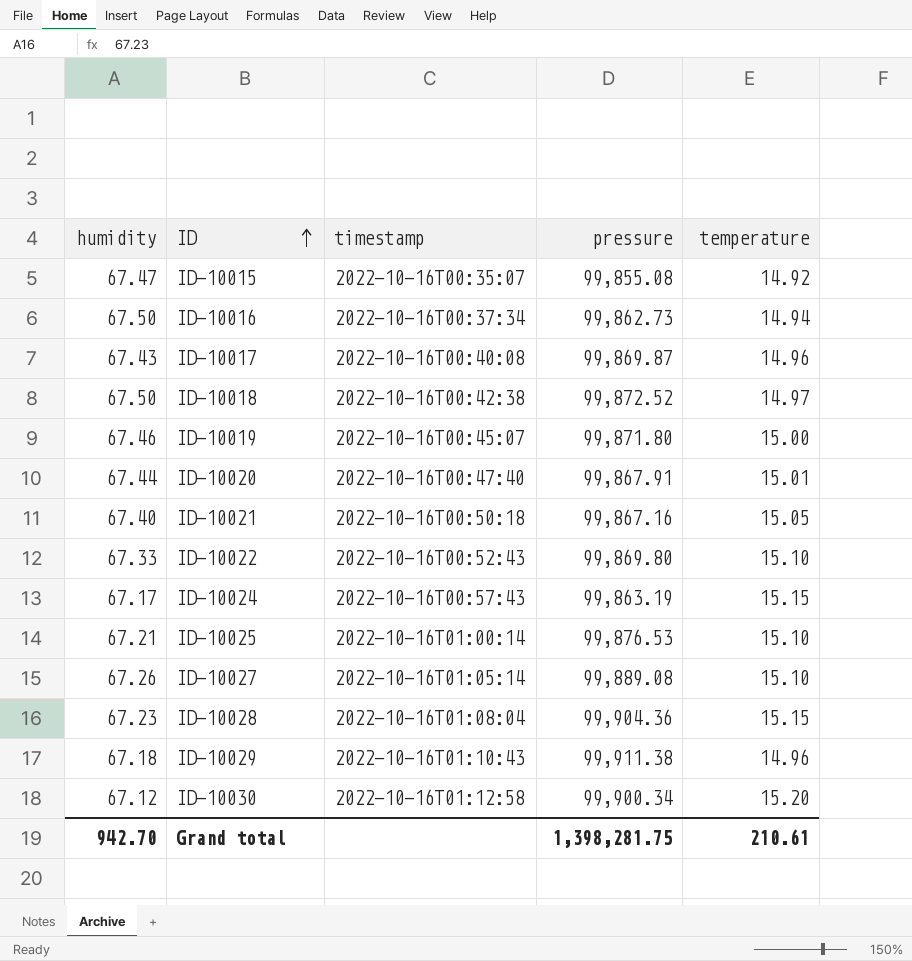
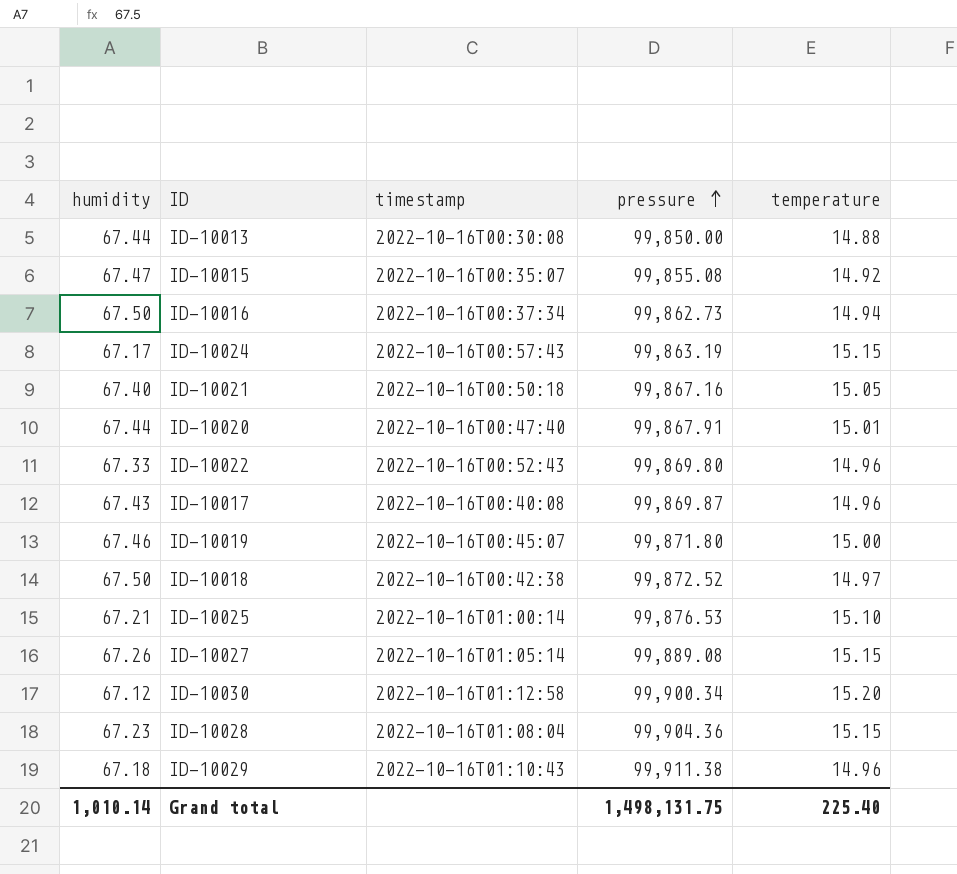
row order: ID ascending -> pressure ascending
row ID-10013: none -> 67.44 | 2022-10-16T00:30:08 | 99,850.00 | 14.88
ID-10022 | temperature: 15.10 -> 14.96
ID-10027 | temperature: 15.10 -> 15.15
Grand total | humidity: 942.70 -> 1,010.14
Grand total | pressure: 1,398,281.75 -> 1,498,131.75
Grand total | temperature: 210.61 -> 225.40

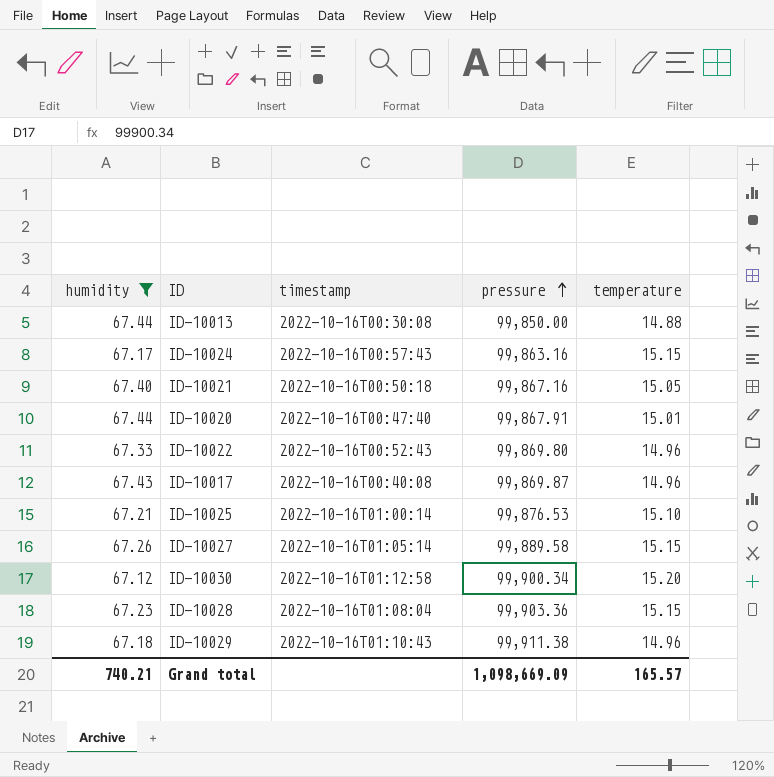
filter: none -> humidity <= 67.44
ID-10024 | pressure: 99,863.19 -> 99,863.16
ID-10027 | pressure: 99,889.08 -> 99,889.58
ID-10028 | pressure: 99,904.36 -> 99,903.36
Grand total | humidity: 1,010.14 -> 740.21
Grand total | pressure: 1,498,131.75 -> 1,098,669.09
Grand total | temperature: 225.40 -> 165.57

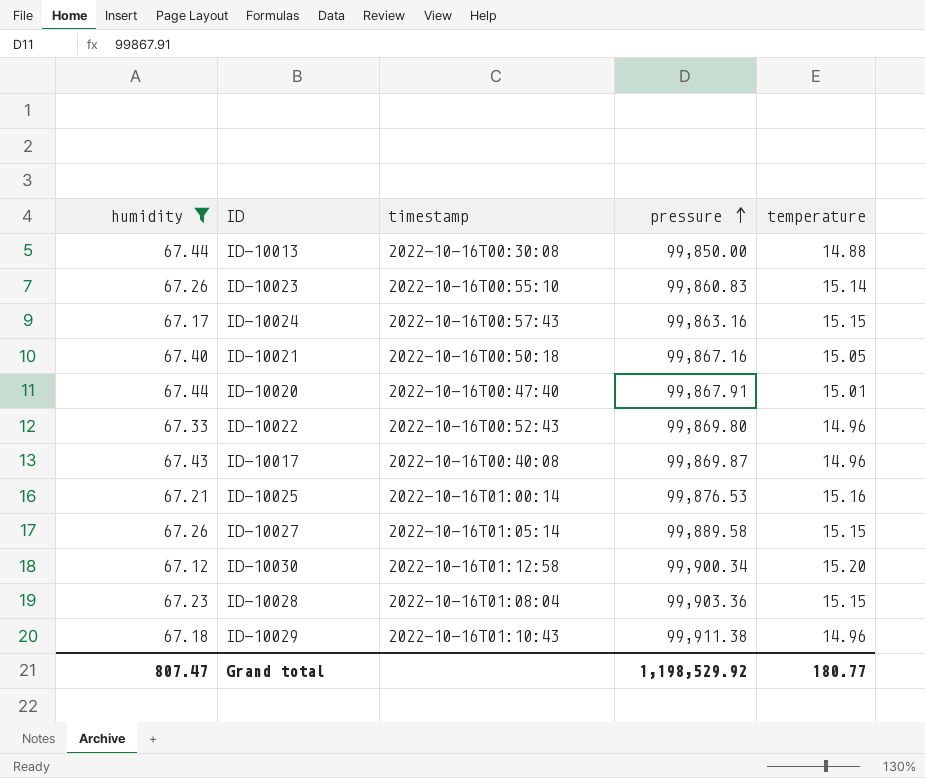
row ID-10023: none -> 67.26 | 2022-10-16T00:55:10 | 99,860.83 | 15.14
ID-10025 | temperature: 15.10 -> 15.16
Grand total | humidity: 740.21 -> 807.47
Grand total | pressure: 1,098,669.09 -> 1,198,529.92
Grand total | temperature: 165.57 -> 180.77

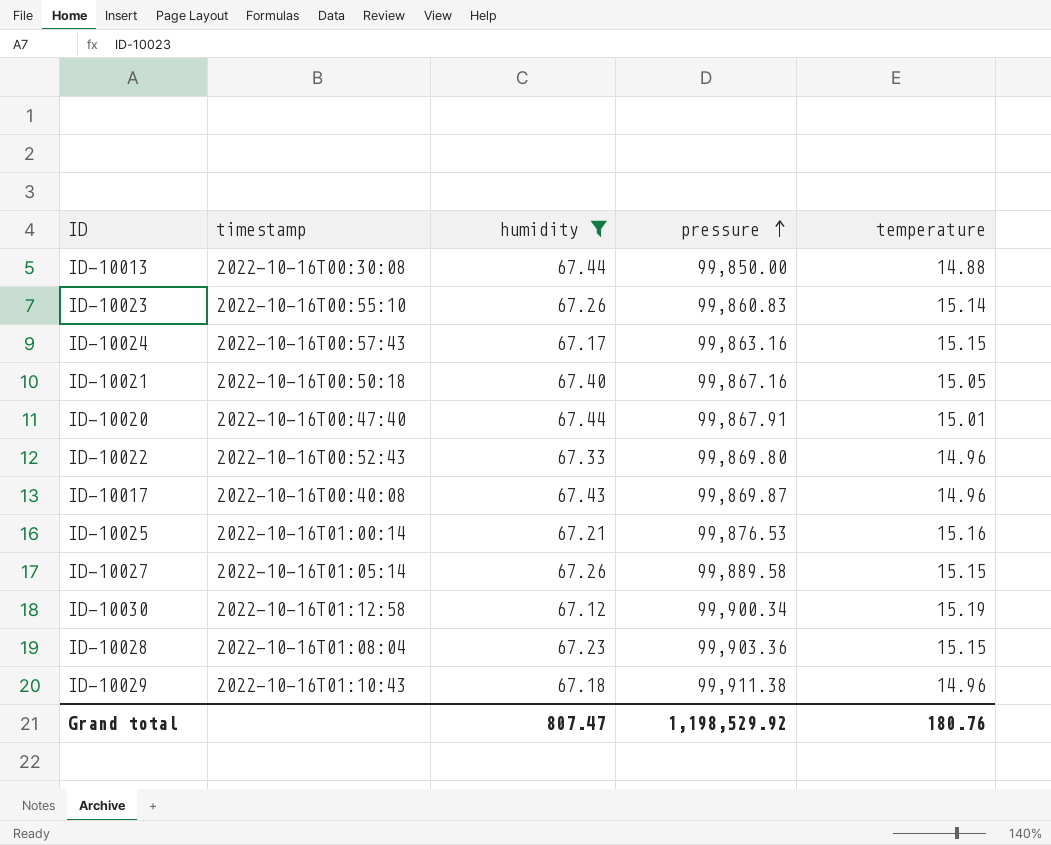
column humidity | position: 1 -> 3
ID-10030 | temperature: 15.20 -> 15.19
Grand total | temperature: 180.77 -> 180.76

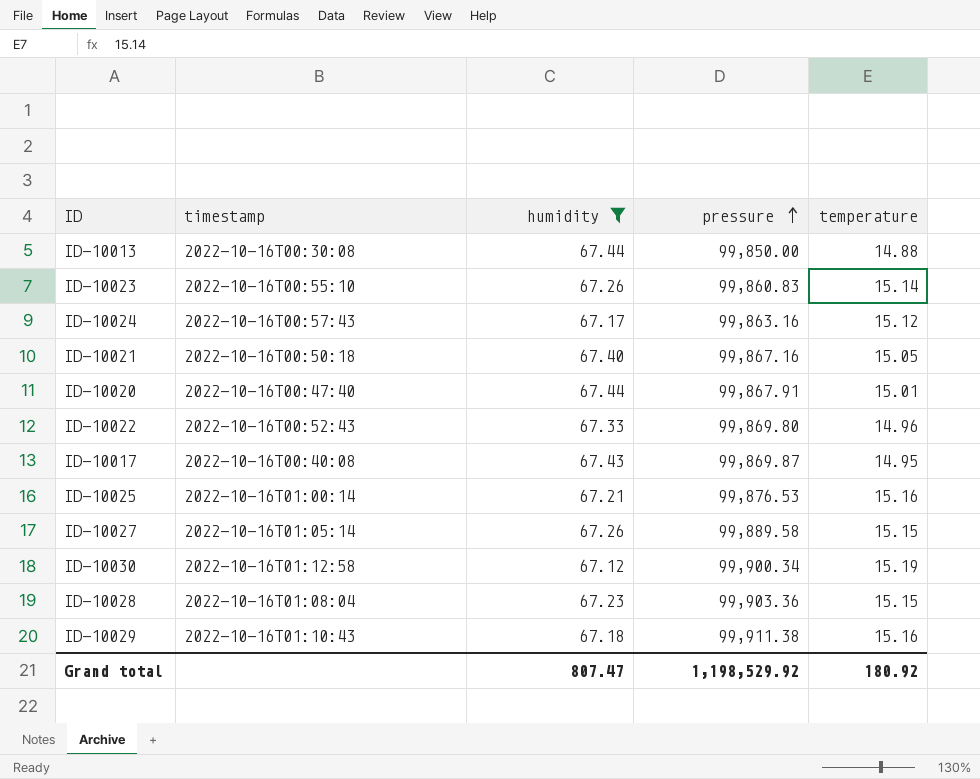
ID-10024 | temperature: 15.15 -> 15.12
ID-10017 | temperature: 14.96 -> 14.95
ID-10029 | temperature: 14.96 -> 15.16
Grand total | temperature: 180.76 -> 180.92

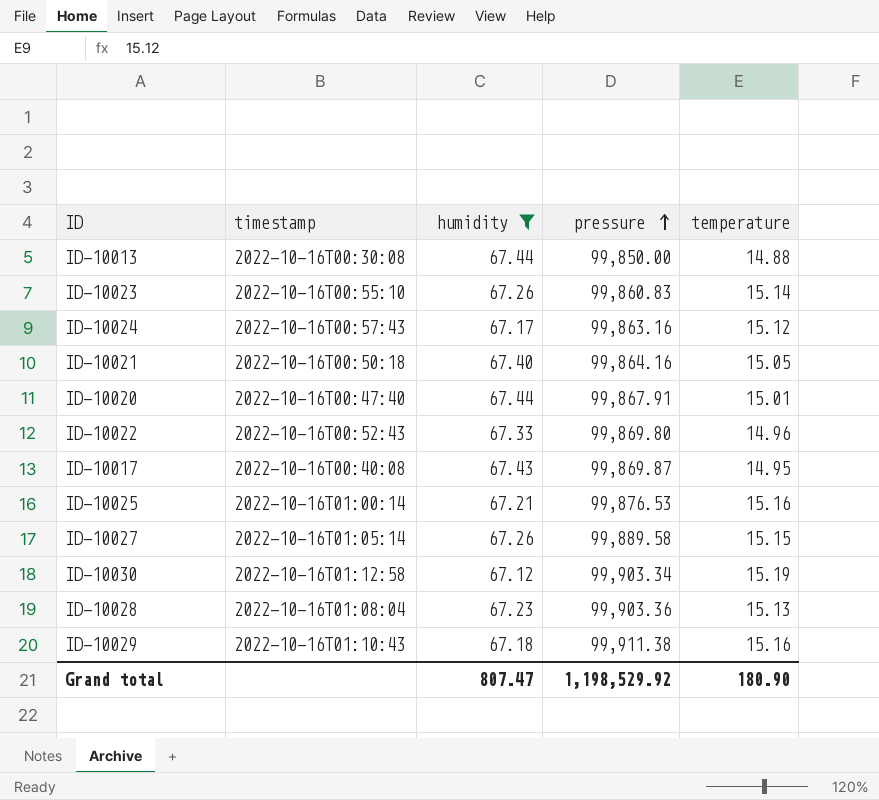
ID-10021 | pressure: 99,867.16 -> 99,864.16
ID-10030 | pressure: 99,900.34 -> 99,903.34
ID-10028 | temperature: 15.15 -> 15.13
Grand total | temperature: 180.92 -> 180.90

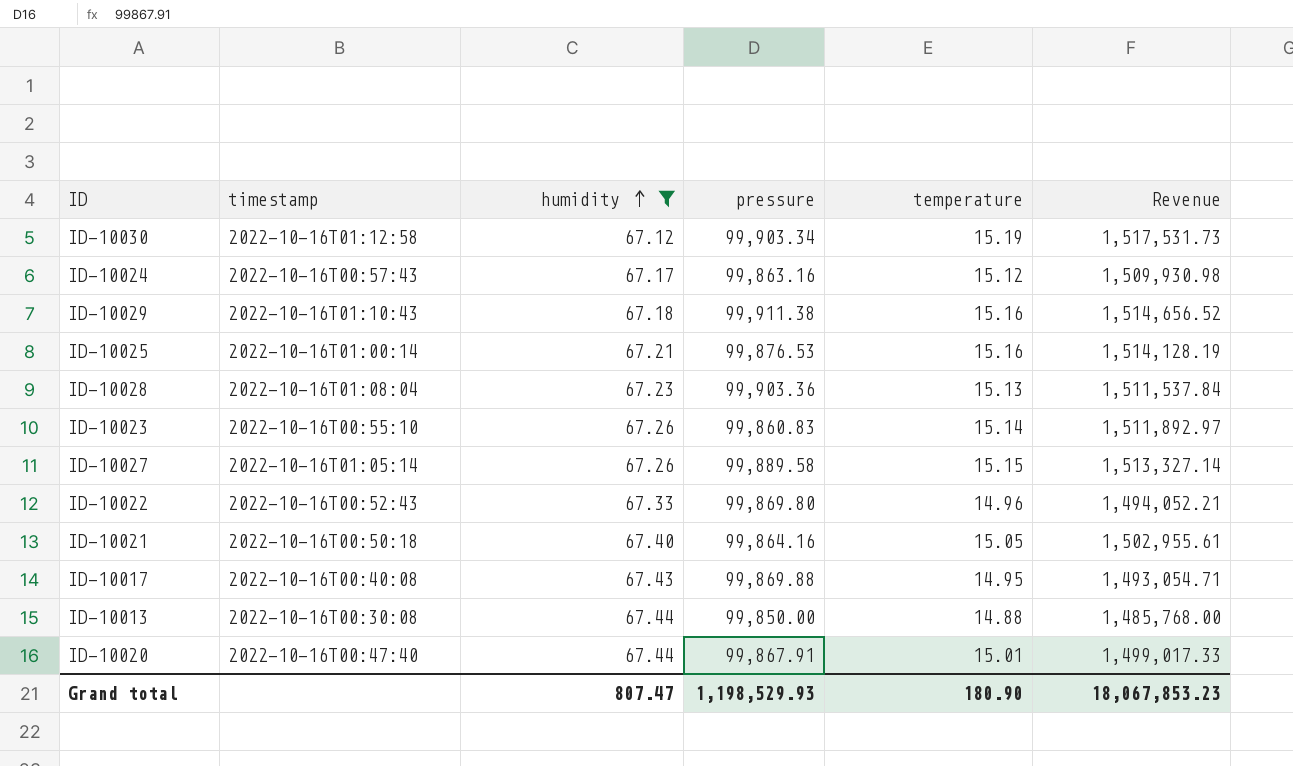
row order: pressure ascending -> humidity ascending
column Revenue | formula: none -> [pressure] * [temperature]
ID-10017 | pressure: 99,869.87 -> 99,869.88
Grand total | pressure: 1,198,529.92 -> 1,198,529.93

